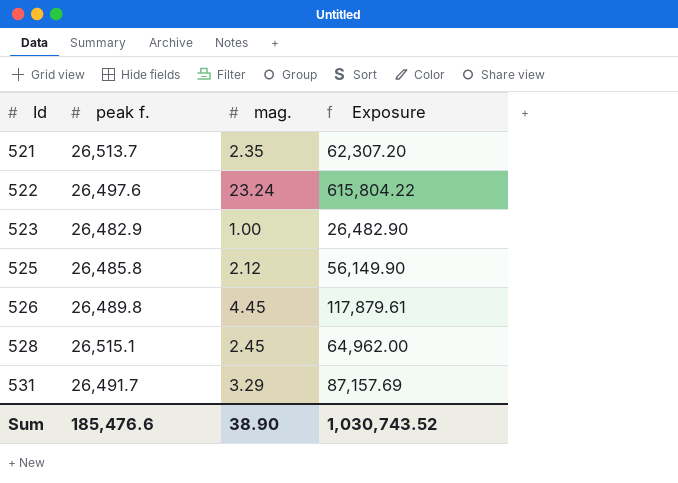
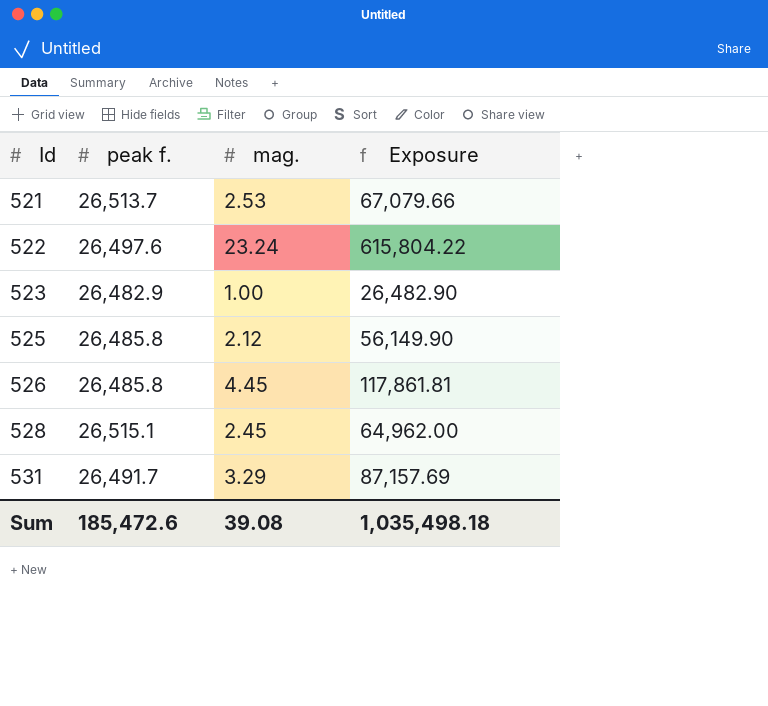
521 | mag.: 2.35 -> 2.53
521 | Exposure: 62,307.20 -> 67,079.66
526 | peak f.: 26,489.8 -> 26,485.8
526 | Exposure: 117,879.61 -> 117,861.81
Sum | peak f.: 185,476.6 -> 185,472.6
Sum | mag.: 38.90 -> 39.08
Sum | Exposure: 1,030,743.52 -> 1,035,498.18

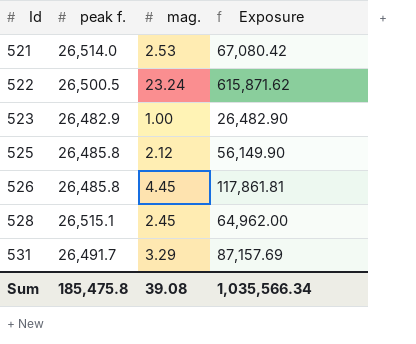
521 | peak f.: 26,513.7 -> 26,514.0
521 | Exposure: 67,079.66 -> 67,080.42
522 | peak f.: 26,497.6 -> 26,500.5
522 | Exposure: 615,804.22 -> 615,871.62
Sum | peak f.: 185,472.6 -> 185,475.8
Sum | Exposure: 1,035,498.18 -> 1,035,566.34

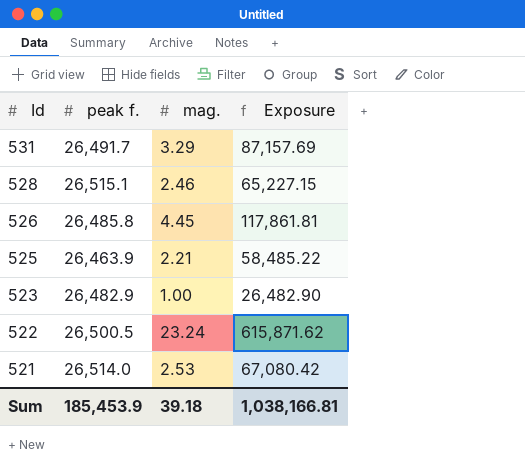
row order: Id ascending -> Id descending
528 | mag.: 2.45 -> 2.46
528 | Exposure: 64,962.00 -> 65,227.15
525 | peak f.: 26,485.8 -> 26,463.9
525 | mag.: 2.12 -> 2.21
525 | Exposure: 56,149.90 -> 58,485.22
Sum | peak f.: 185,475.8 -> 185,453.9
Sum | mag.: 39.08 -> 39.18
Sum | Exposure: 1,035,566.34 -> 1,038,166.81

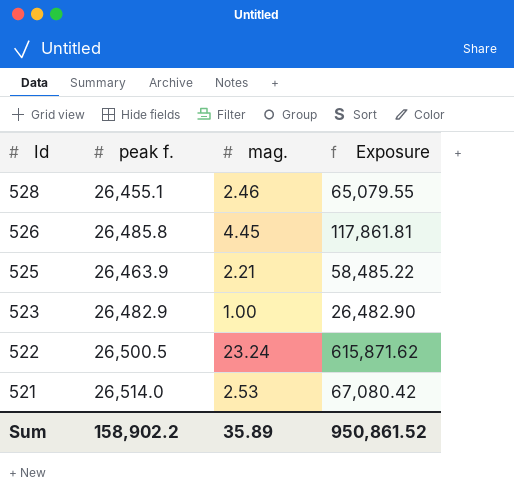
row 531: 26,491.7 | 3.29 | 87,157.69 -> none
528 | peak f.: 26,515.1 -> 26,455.1
528 | Exposure: 65,227.15 -> 65,079.55
Sum | peak f.: 185,453.9 -> 158,902.2
Sum | mag.: 39.18 -> 35.89
Sum | Exposure: 1,038,166.81 -> 950,861.52

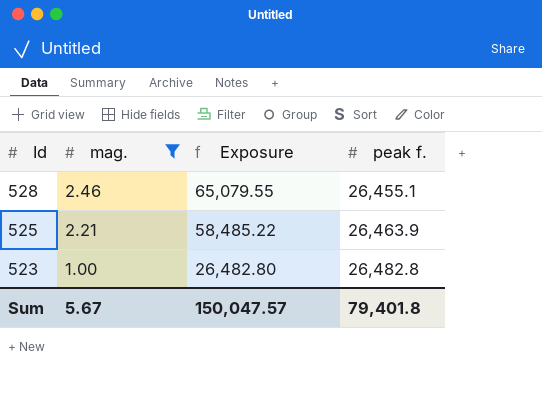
filter: none -> mag. <= 2.46
column peak f. | position: 2 -> 4
523 | Exposure: 26,482.90 -> 26,482.80
523 | peak f.: 26,482.9 -> 26,482.8
Sum | mag.: 35.89 -> 5.67
Sum | Exposure: 950,861.52 -> 150,047.57
Sum | peak f.: 158,902.2 -> 79,401.8

